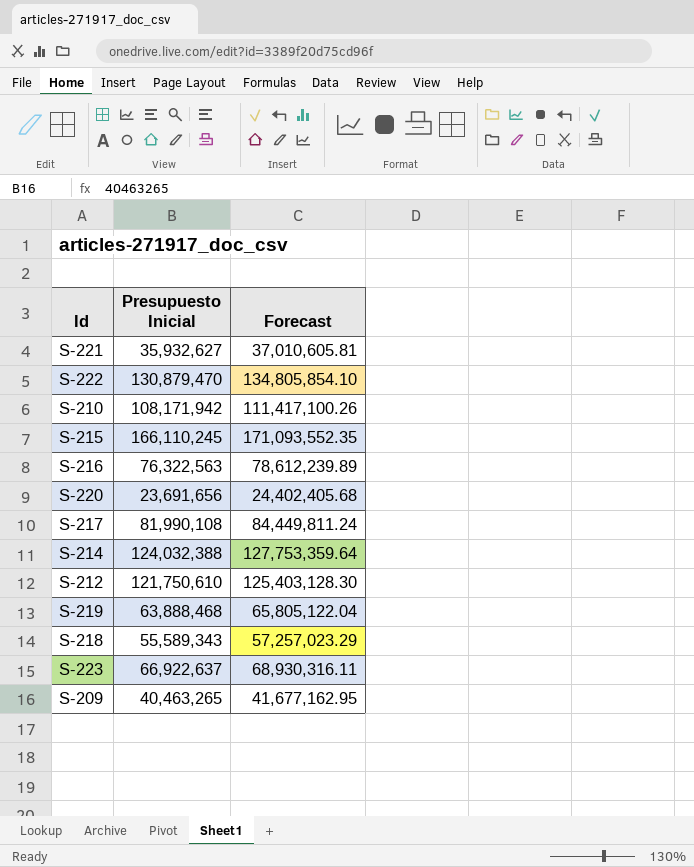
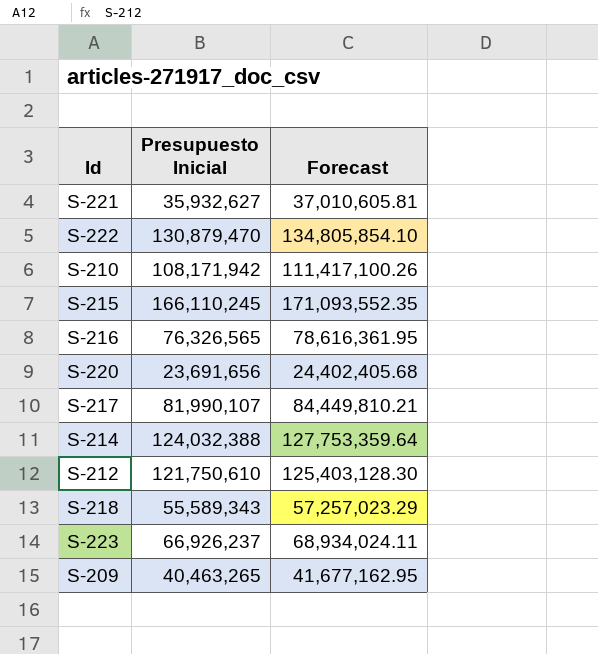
row S-219: 63,888,468 | 65,805,122.04 -> none
S-216 | Presupuesto Inicial: 76,322,563 -> 76,326,565
S-216 | Forecast: 78,612,239.89 -> 78,616,361.95
S-217 | Presupuesto Inicial: 81,990,108 -> 81,990,107
S-217 | Forecast: 84,449,811.24 -> 84,449,810.21
S-223 | Presupuesto Inicial: 66,922,637 -> 66,926,237
S-223 | Forecast: 68,930,316.11 -> 68,934,024.11

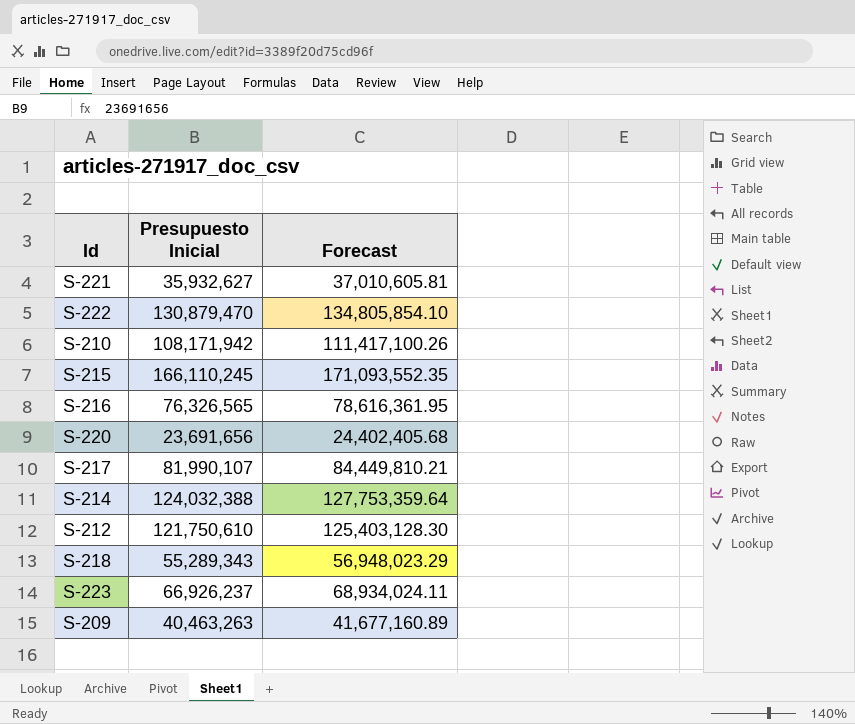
S-218 | Presupuesto Inicial: 55,589,343 -> 55,289,343
S-218 | Forecast: 57,257,023.29 -> 56,948,023.29
S-209 | Presupuesto Inicial: 40,463,265 -> 40,463,263
S-209 | Forecast: 41,677,162.95 -> 41,677,160.89

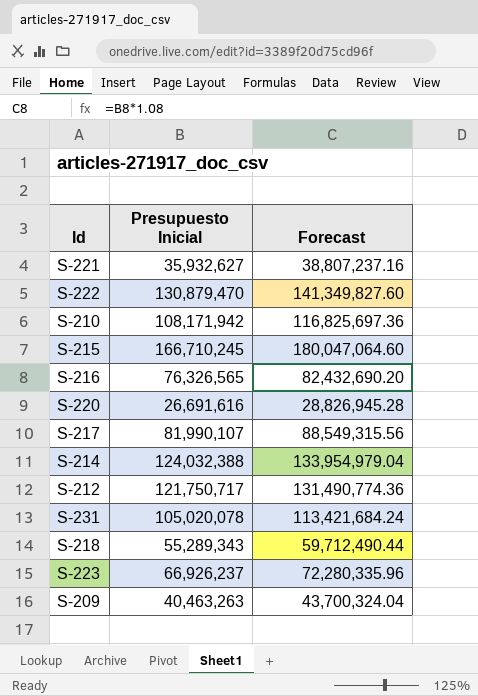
column Forecast | formula: [Presupuesto Inicial] * 1.03 -> [Presupuesto Inicial] * 1.08
S-215 | Presupuesto Inicial: 166,110,245 -> 166,710,245
S-220 | Presupuesto Inicial: 23,691,656 -> 26,691,616
S-212 | Presupuesto Inicial: 121,750,610 -> 121,750,717
row S-231: none -> 105,020,078 | 113,421,684.24

